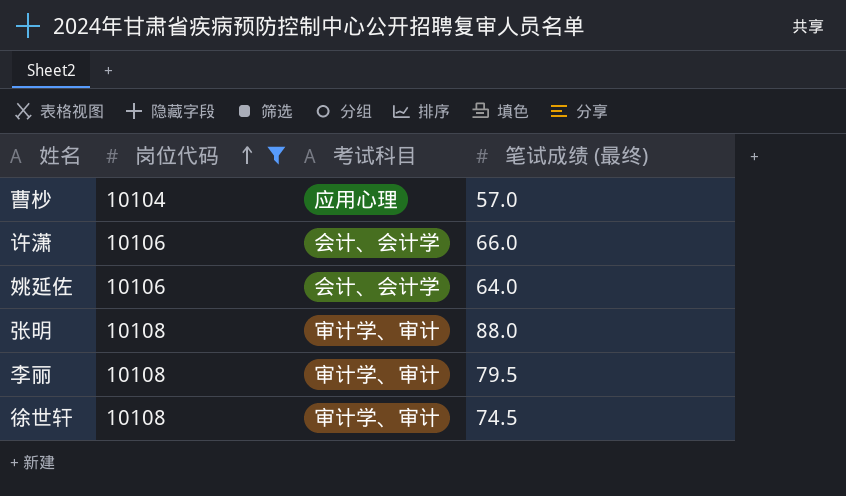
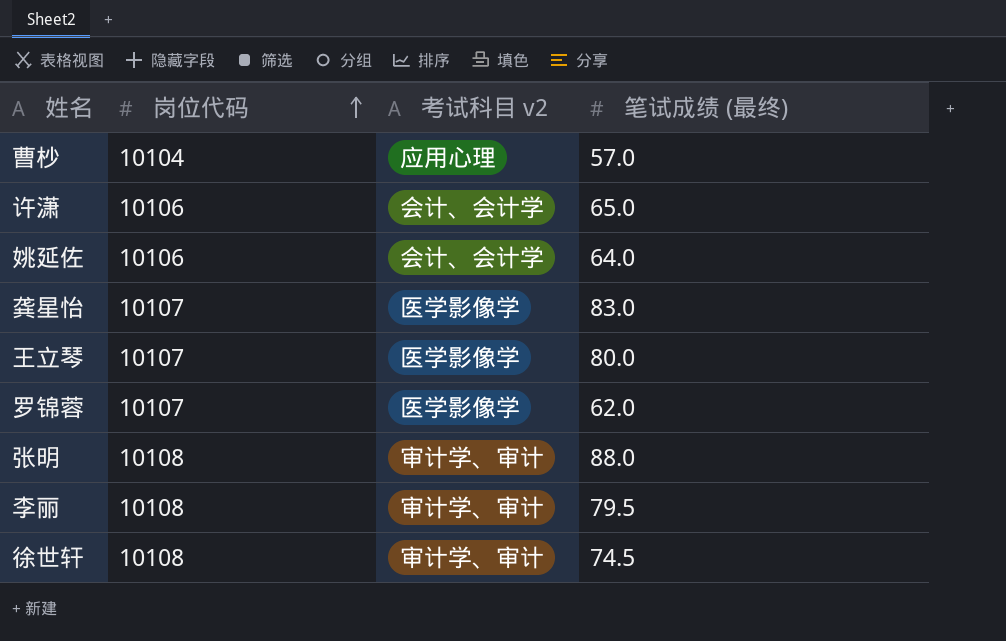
filter: 岗位代码 != 10107 -> none
column name: 考试科目 -> 考试科目 v2
许潇 | 笔试成绩 (最终): 66.0 -> 65.0

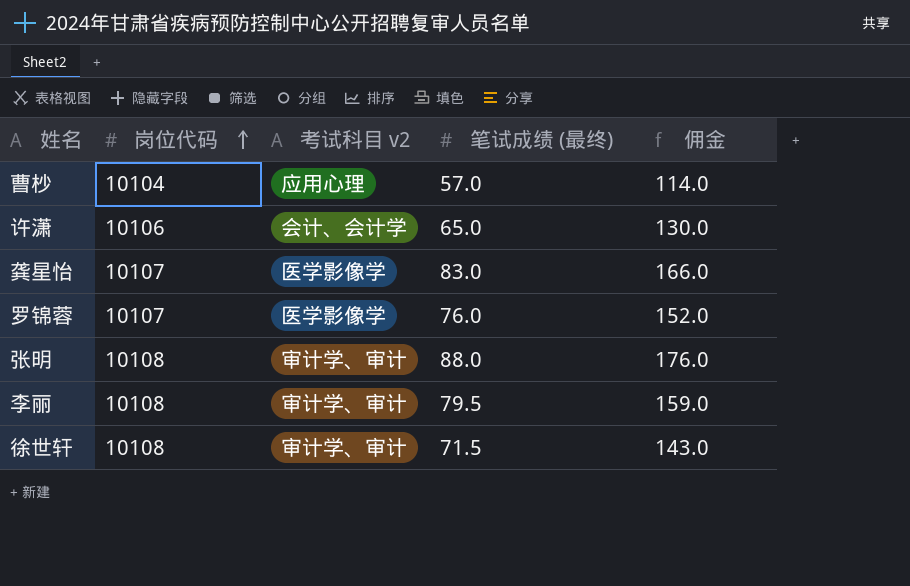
column 佣金 | formula: none -> [笔试成绩 (最终)] * 2
row 姚延佐: 10106 | 会计、会计学 | 64.0 -> none
row 王立琴: 10107 | 医学影像学 | 80.0 -> none
罗锦蓉 | 笔试成绩 (最终): 62.0 -> 76.0
徐世轩 | 笔试成绩 (最终): 74.5 -> 71.5

